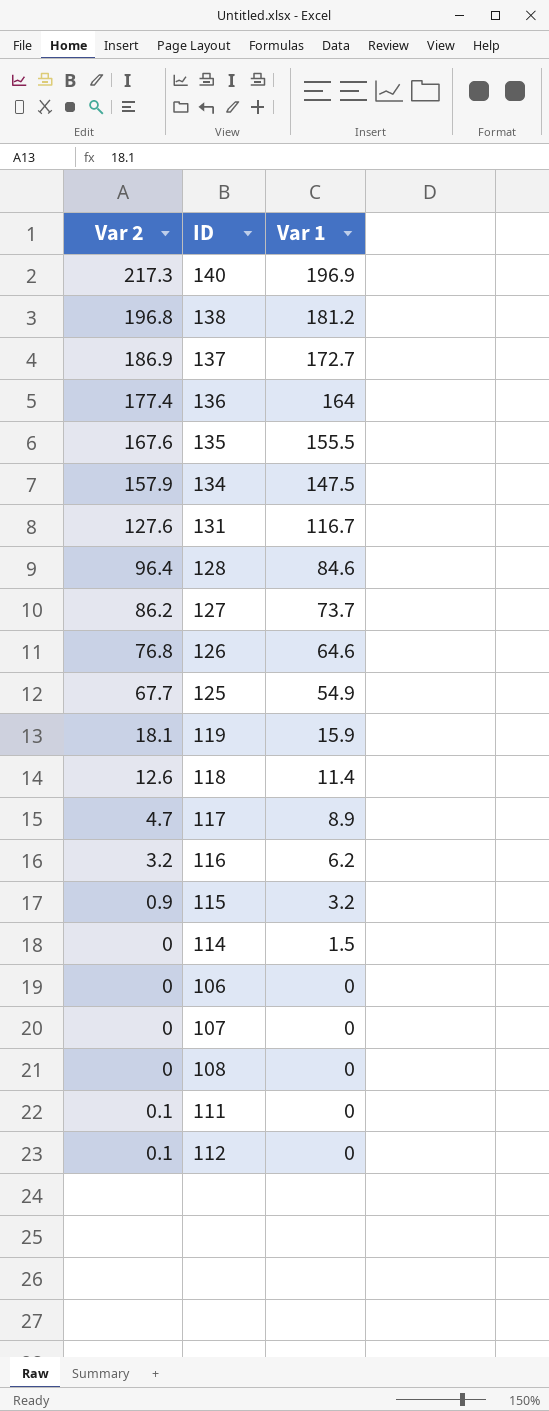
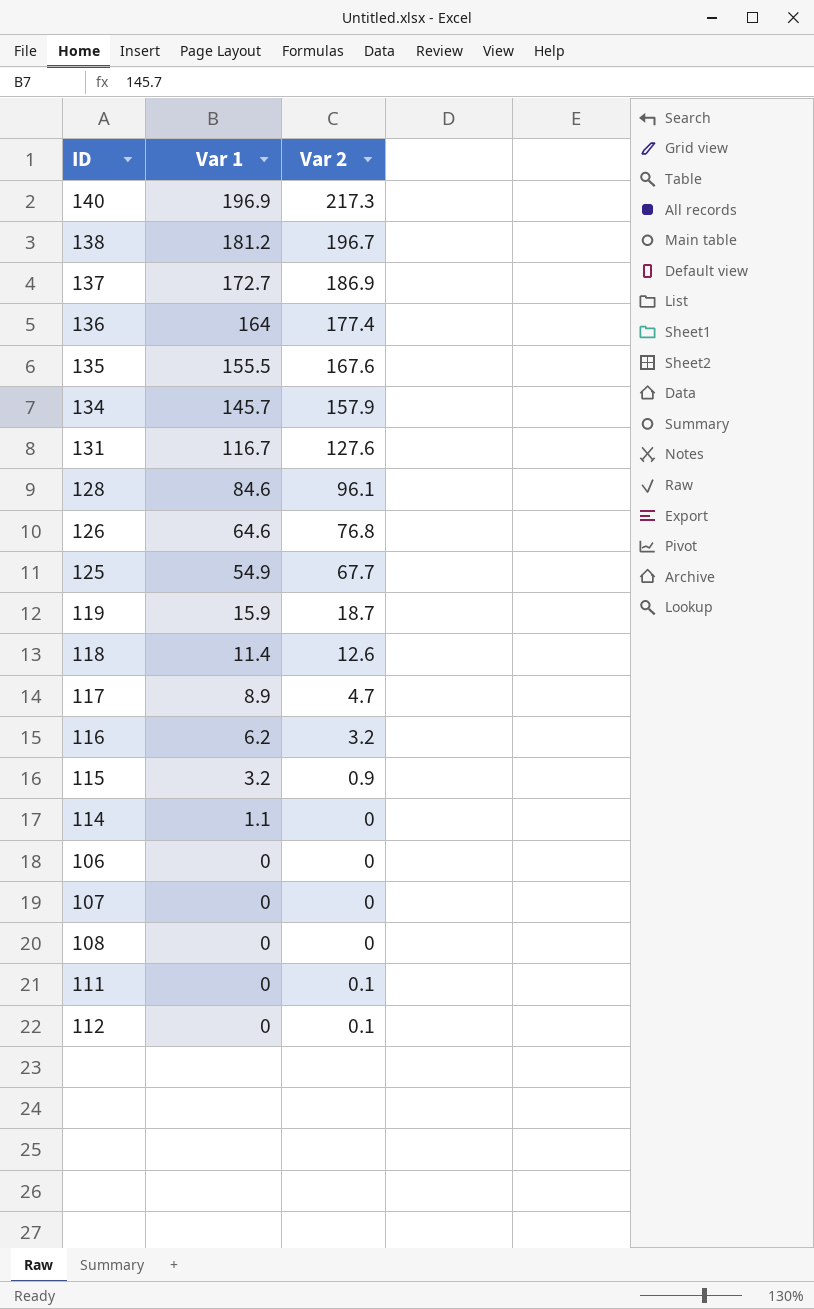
column Var 2 | position: 1 -> 3
row 127: 86.2 | 73.7 -> none
138 | Var 2: 196.8 -> 196.7
134 | Var 1: 147.5 -> 145.7
128 | Var 2: 96.4 -> 96.1
119 | Var 2: 18.1 -> 18.7
114 | Var 1: 1.5 -> 1.1

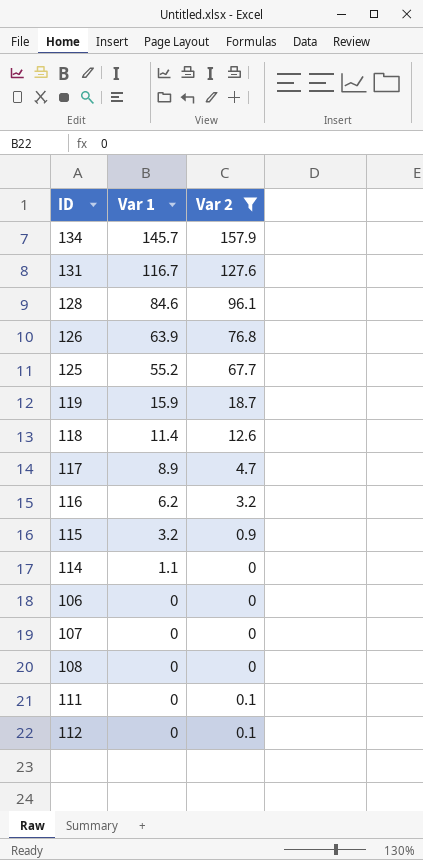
filter: none -> Var 2 <= 157.9
126 | Var 1: 64.6 -> 63.9
125 | Var 1: 54.9 -> 55.2

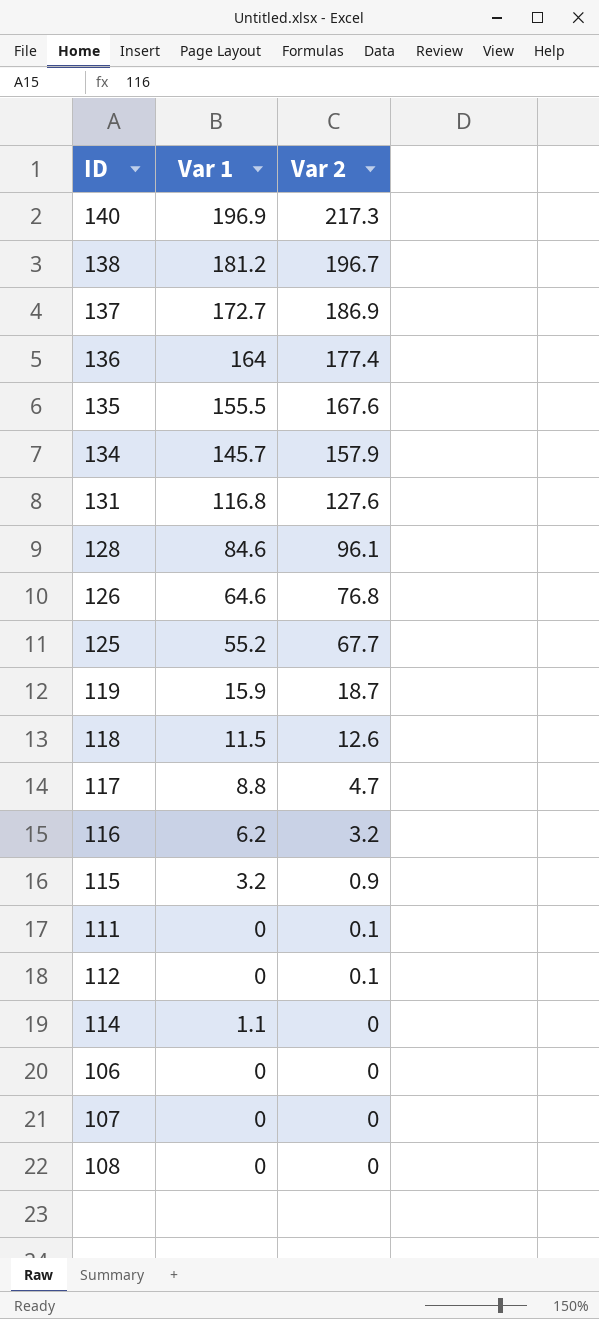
filter: Var 2 <= 157.9 -> none
row order: Var 1 descending -> Var 2 descending
131 | Var 1: 116.7 -> 116.8
126 | Var 1: 63.9 -> 64.6
118 | Var 1: 11.4 -> 11.5
117 | Var 1: 8.9 -> 8.8

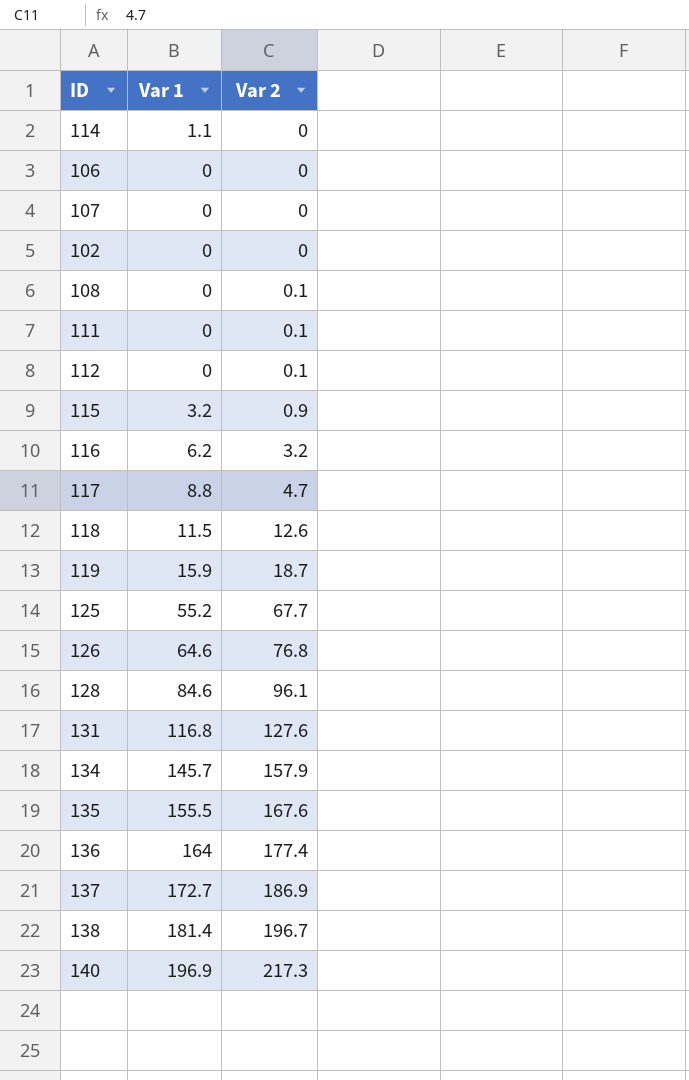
row order: Var 2 descending -> Var 2 ascending
row 102: none -> 0 | 0
108 | Var 2: 0 -> 0.1
138 | Var 1: 181.2 -> 181.4

